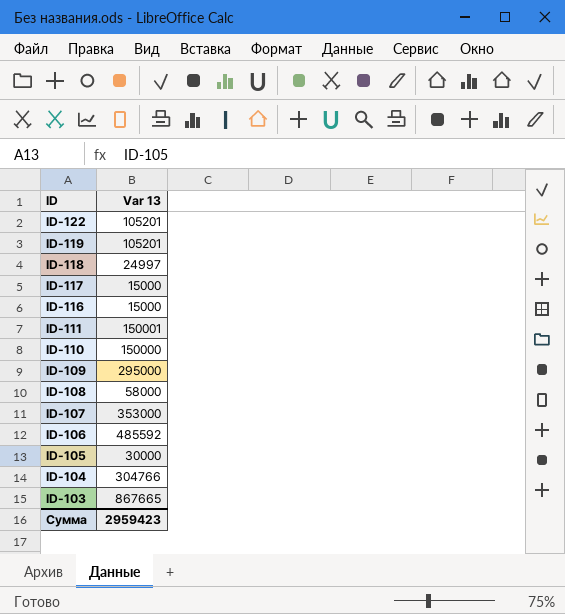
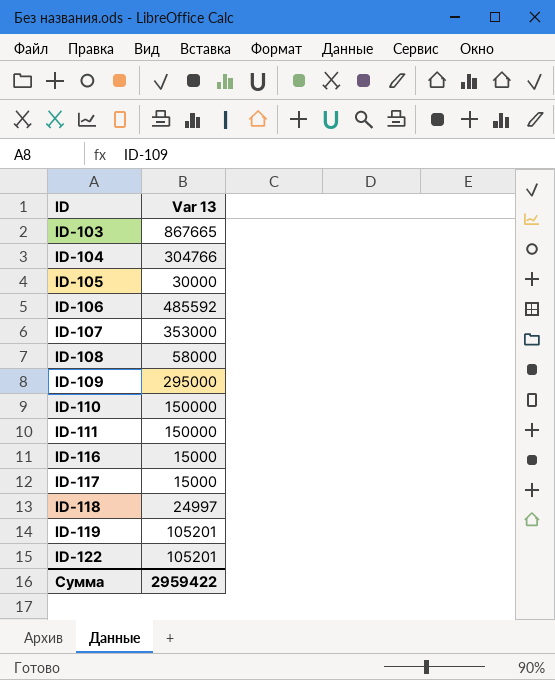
row order: ID descending -> ID ascending
ID-111 | Var 13: 150001 -> 150000
Сумма | Var 13: 2959423 -> 2959422

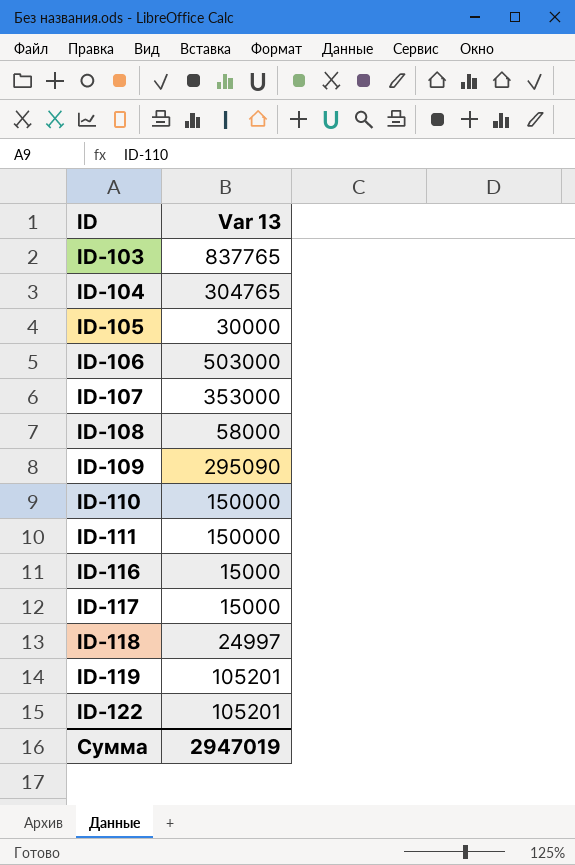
ID-103 | Var 13: 867665 -> 837765
ID-104 | Var 13: 304766 -> 304765
ID-106 | Var 13: 485592 -> 503000
ID-109 | Var 13: 295000 -> 295090
Сумма | Var 13: 2959422 -> 2947019

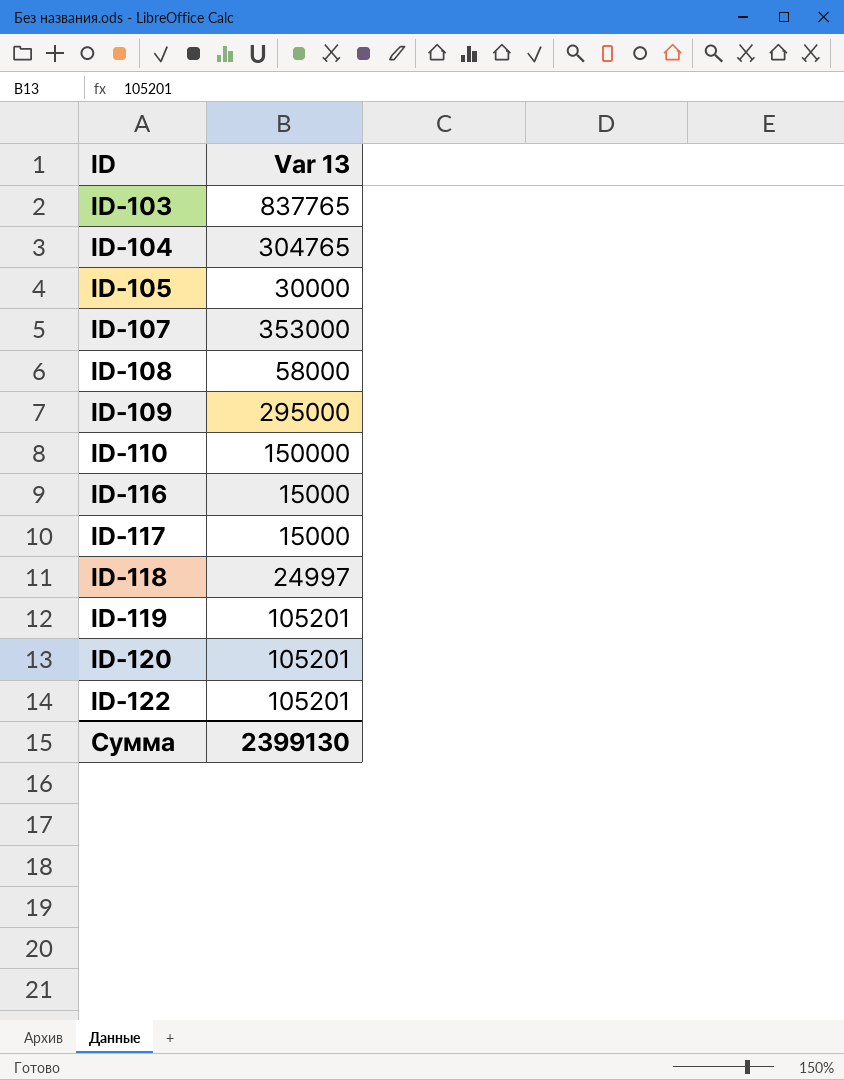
row ID-106: 503000 -> none
row ID-111: 150000 -> none
ID-109 | Var 13: 295090 -> 295000
row ID-120: none -> 105201
Сумма | Var 13: 2947019 -> 2399130

